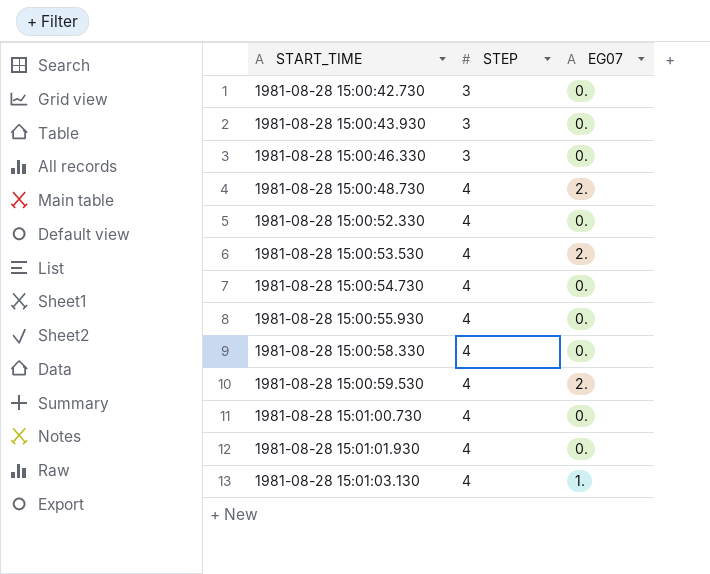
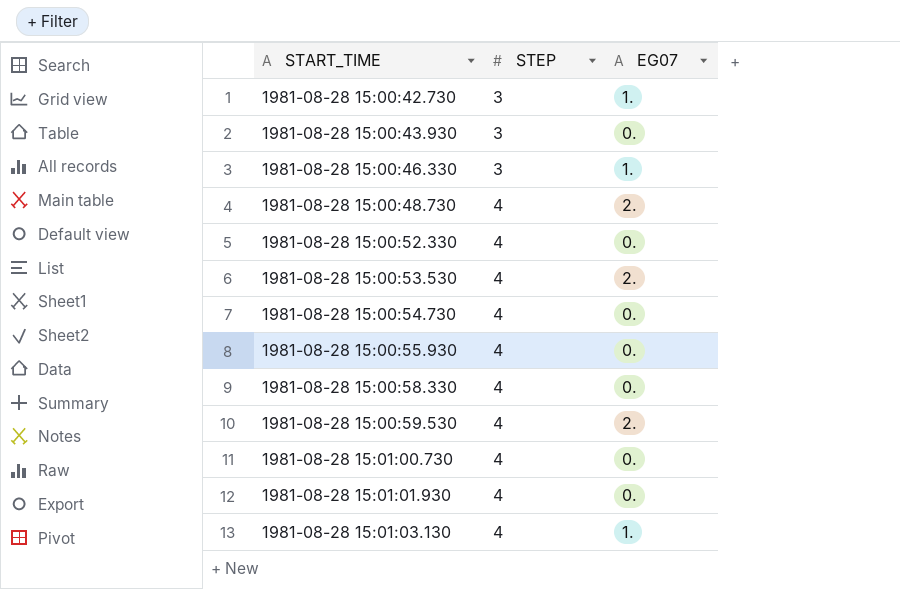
1981-08-28 15:00:42.730 | EG07: 0. -> 1.
1981-08-28 15:00:46.330 | EG07: 0. -> 1.

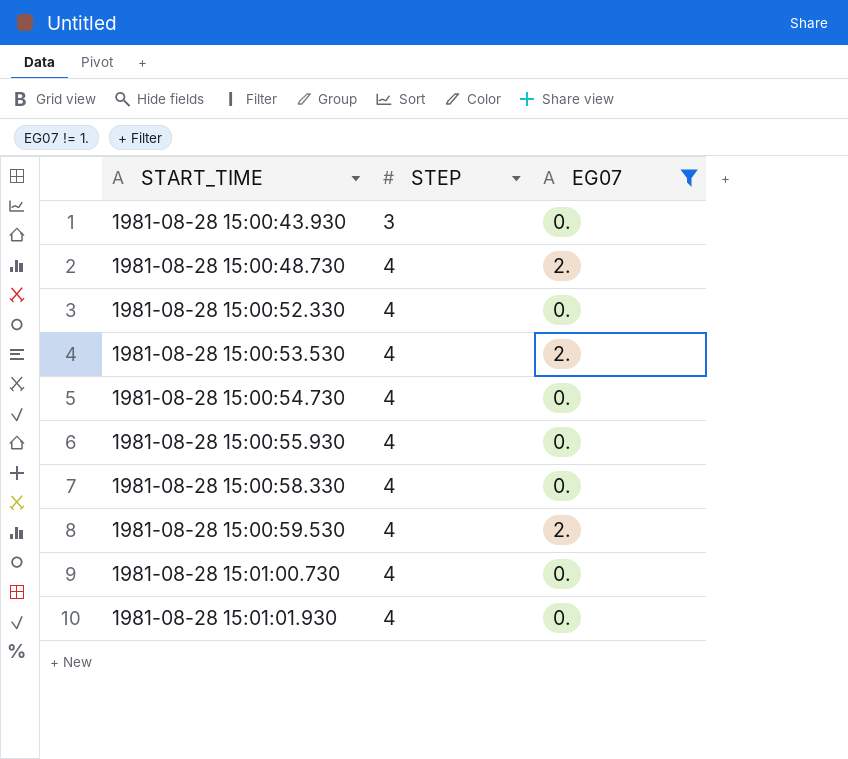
filter: none -> EG07 != 1.

